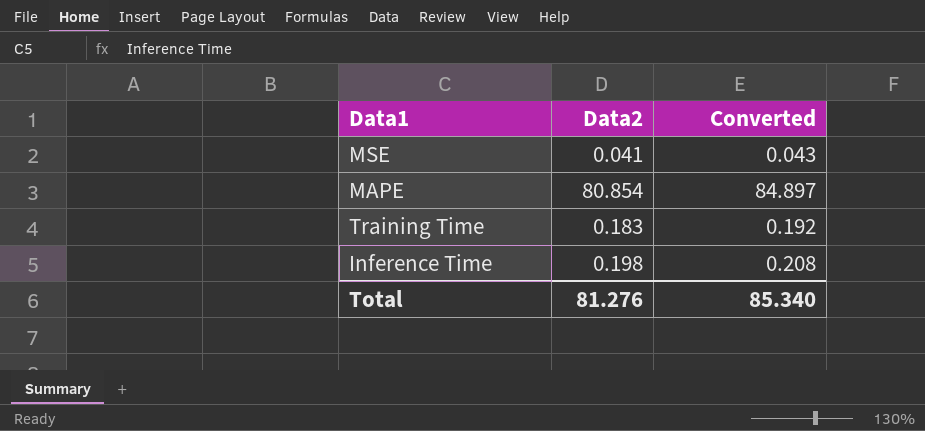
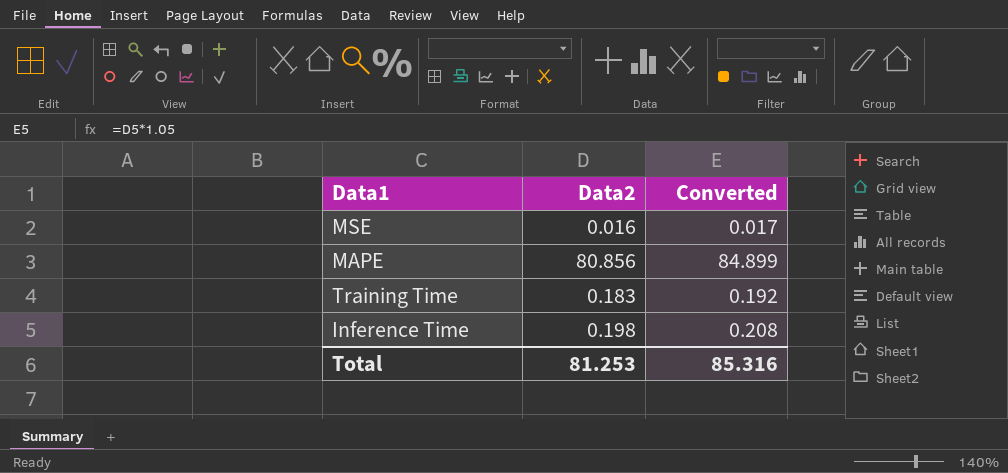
MSE | Data2: 0.041 -> 0.016
MSE | Converted: 0.043 -> 0.017
MAPE | Data2: 80.854 -> 80.856
MAPE | Converted: 84.897 -> 84.899
Total | Data2: 81.276 -> 81.253
Total | Converted: 85.340 -> 85.316

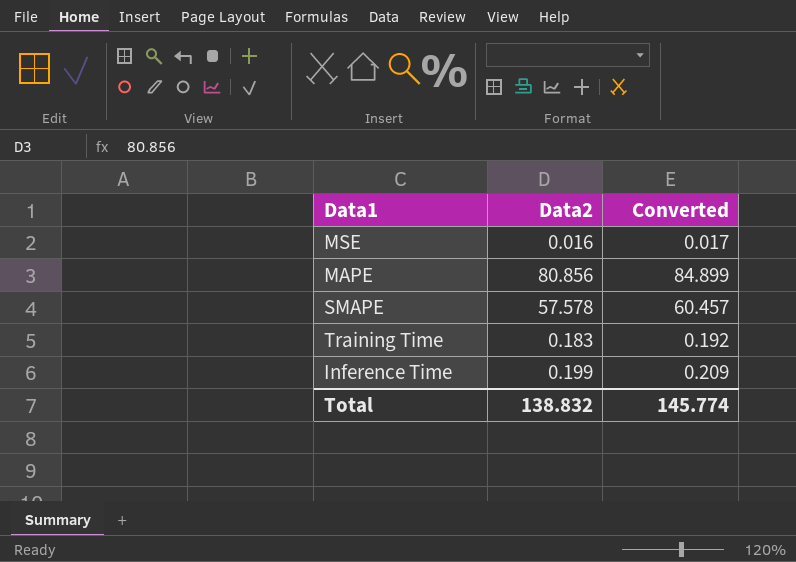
row SMAPE: none -> 57.578 | 60.457
Inference Time | Data2: 0.198 -> 0.199
Inference Time | Converted: 0.208 -> 0.209
Total | Data2: 81.253 -> 138.832
Total | Converted: 85.316 -> 145.774

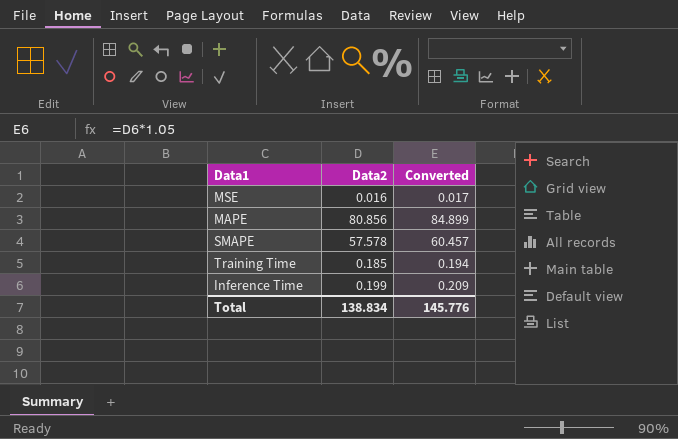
Training Time | Data2: 0.183 -> 0.185
Training Time | Converted: 0.192 -> 0.194
Total | Data2: 138.832 -> 138.834
Total | Converted: 145.774 -> 145.776

